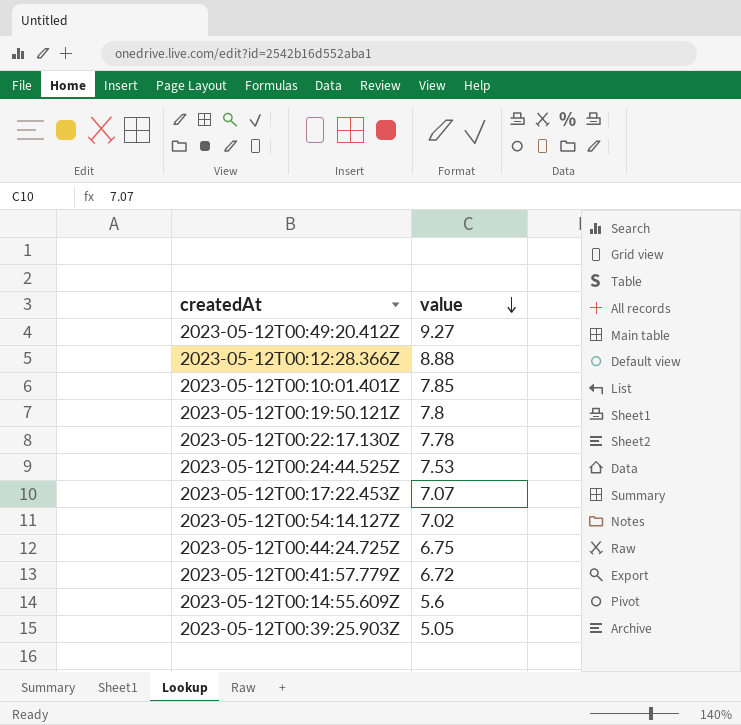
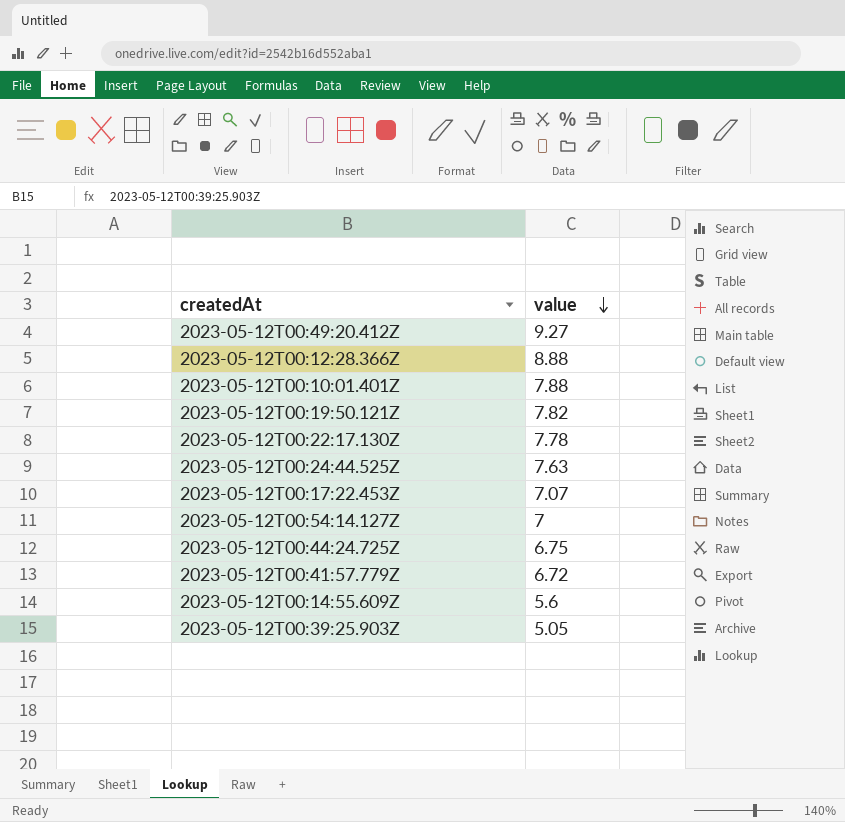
2023-05-12T00:10:01.401Z | value: 7.85 -> 7.88
2023-05-12T00:19:50.121Z | value: 7.8 -> 7.82
2023-05-12T00:24:44.525Z | value: 7.53 -> 7.63
2023-05-12T00:54:14.127Z | value: 7.02 -> 7

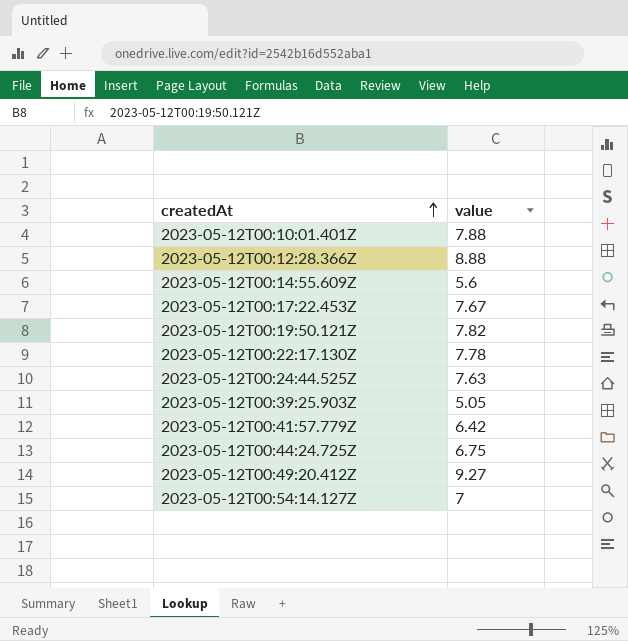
row order: value descending -> createdAt ascending
2023-05-12T00:17:22.453Z | value: 7.07 -> 7.67
2023-05-12T00:41:57.779Z | value: 6.72 -> 6.42

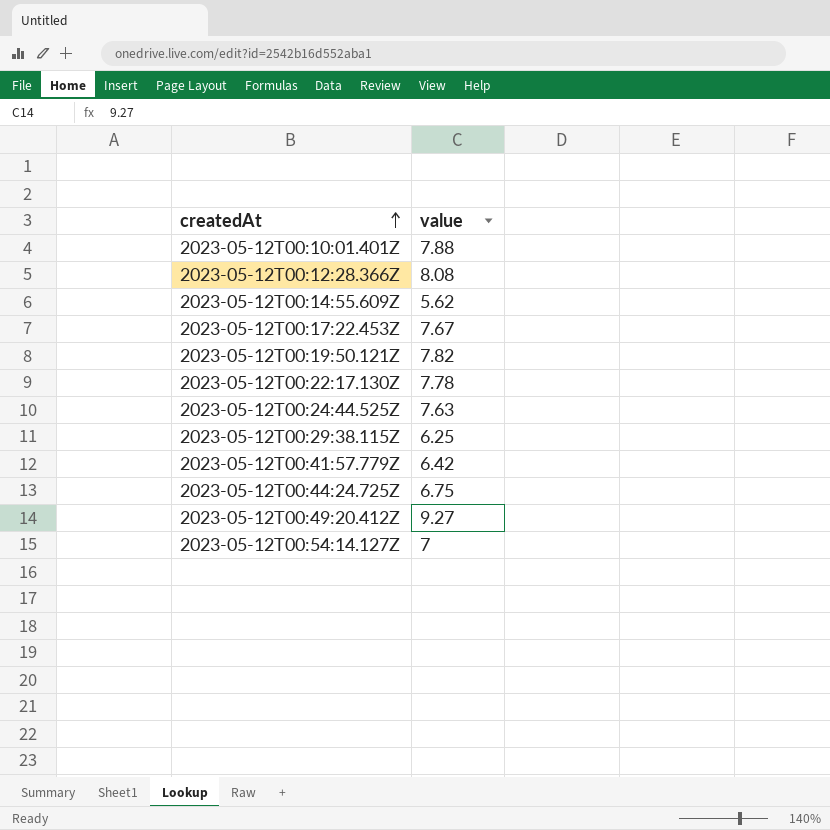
row 2023-05-12T00:39:25.903Z: 5.05 -> none
2023-05-12T00:12:28.366Z | value: 8.88 -> 8.08
2023-05-12T00:14:55.609Z | value: 5.6 -> 5.62
row 2023-05-12T00:29:38.115Z: none -> 6.25

